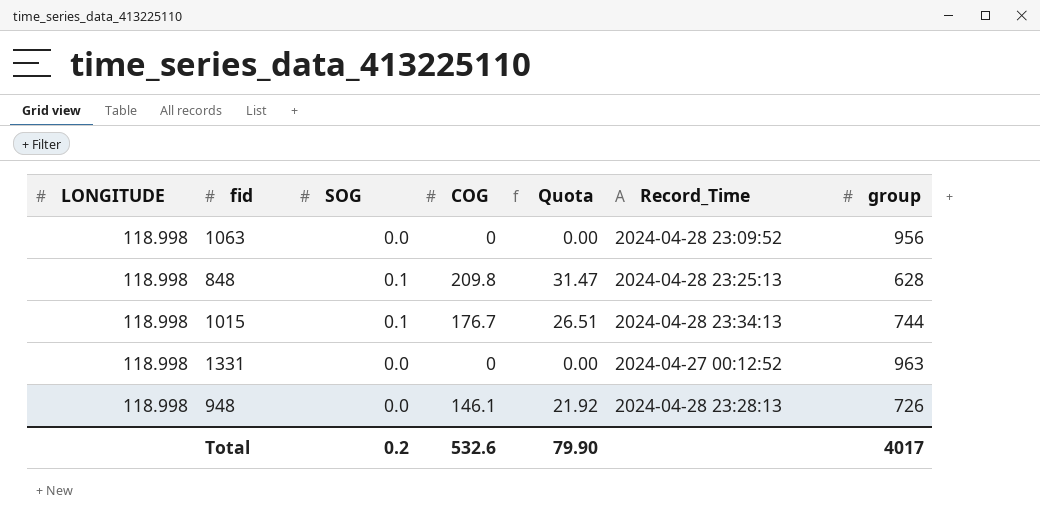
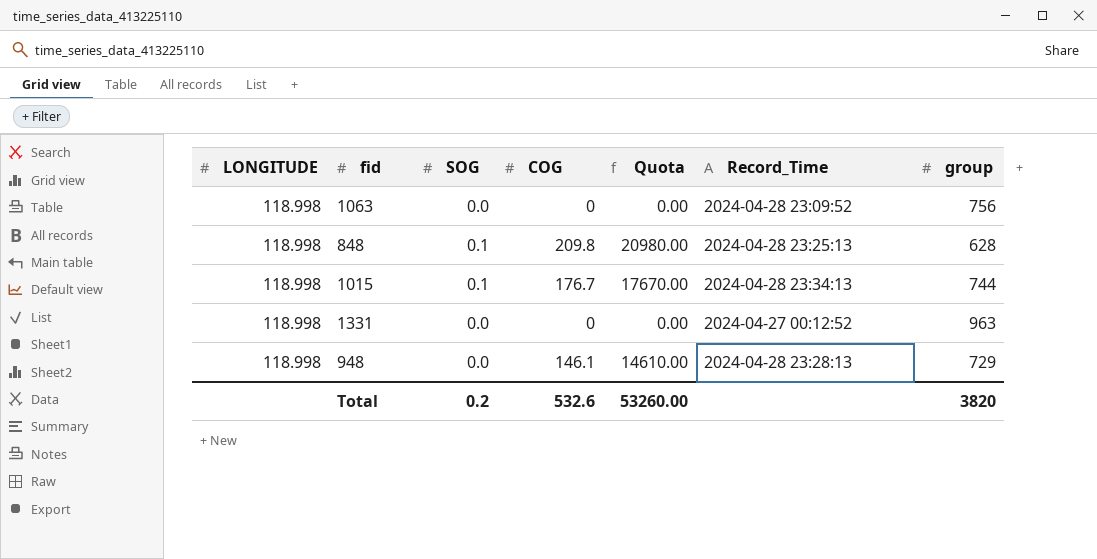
column Quota | formula: [COG] * 0.15 -> [COG] * 100
1063 | group: 956 -> 756
948 | group: 726 -> 729
Total | Quota: 79.90 -> 53260.00
Total | group: 4017 -> 3820

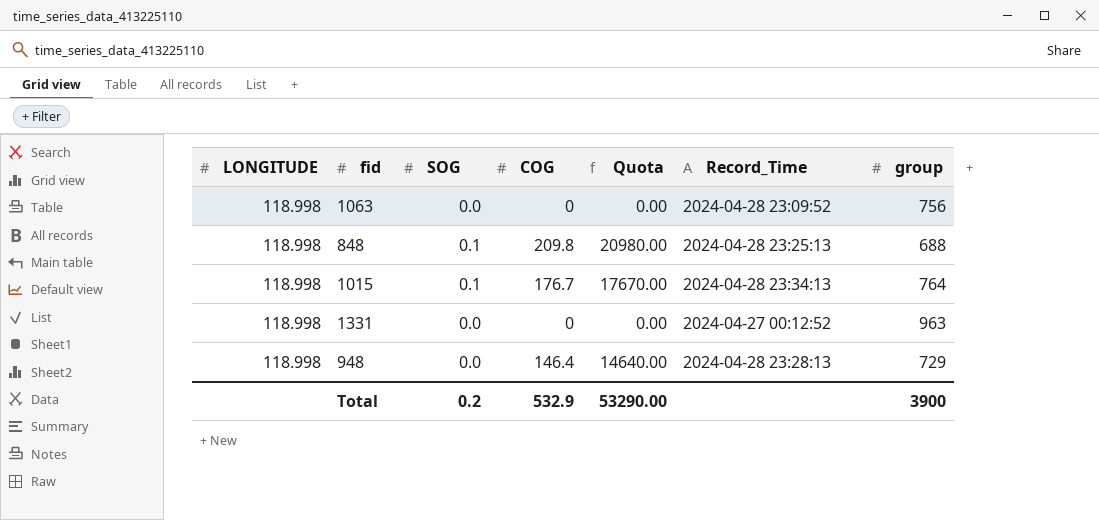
848 | group: 628 -> 688
1015 | group: 744 -> 764
948 | COG: 146.1 -> 146.4
948 | Quota: 14610.00 -> 14640.00
Total | COG: 532.6 -> 532.9
Total | Quota: 53260.00 -> 53290.00
Total | group: 3820 -> 3900

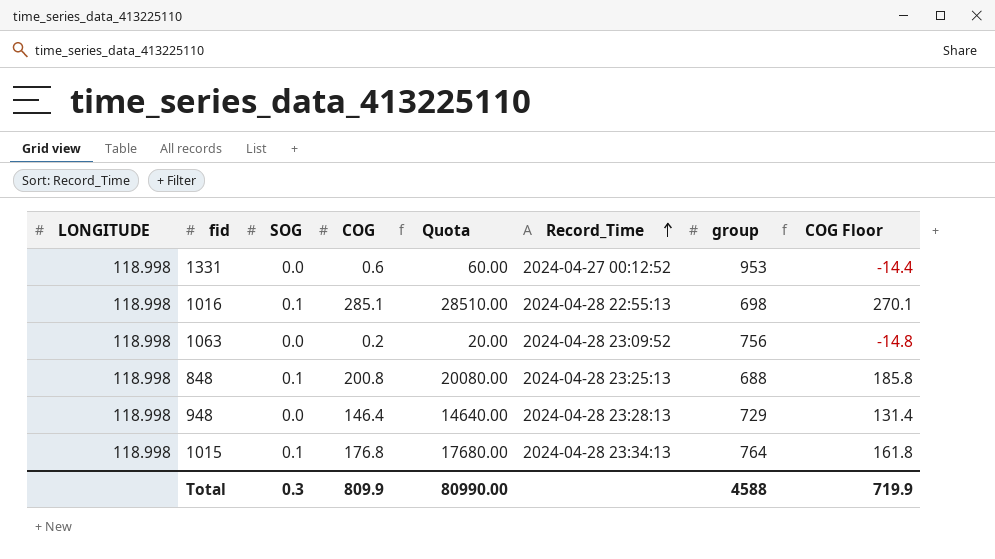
row order: none -> Record_Time ascending
column COG Floor | formula: none -> [COG] - 15
1331 | COG: 0 -> 0.6
1331 | Quota: 0.00 -> 60.00
1331 | group: 963 -> 953
row 1016: none -> 118.998 | 0.1 | 285.1 | 28510.00 | 2024-04-28 22:55:13 | 698 | 270.1
1063 | COG: 0 -> 0.2
1063 | Quota: 0.00 -> 20.00
848 | COG: 209.8 -> 200.8
848 | Quota: 20980.00 -> 20080.00
1015 | COG: 176.7 -> 176.8
1015 | Quota: 17670.00 -> 17680.00
Total | SOG: 0.2 -> 0.3
Total | COG: 532.9 -> 809.9
Total | Quota: 53290.00 -> 80990.00
Total | group: 3900 -> 4588

